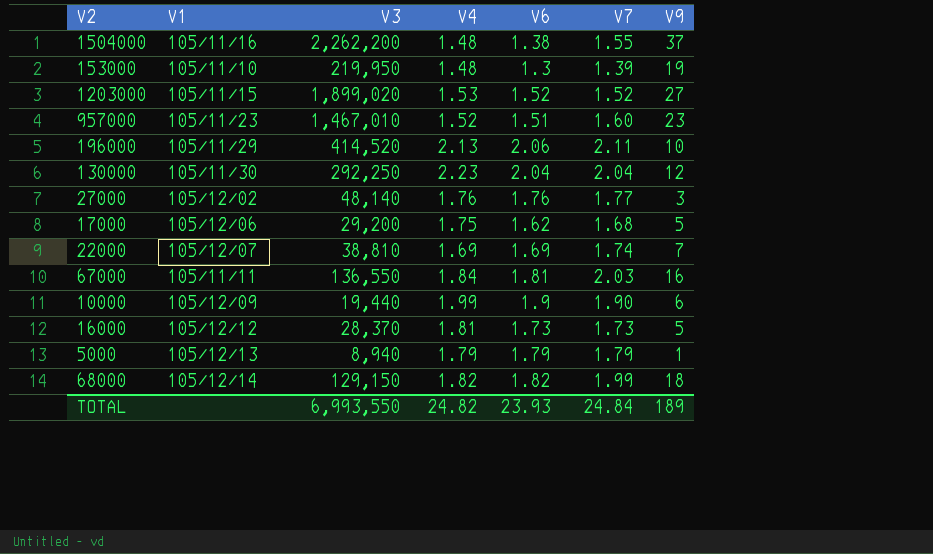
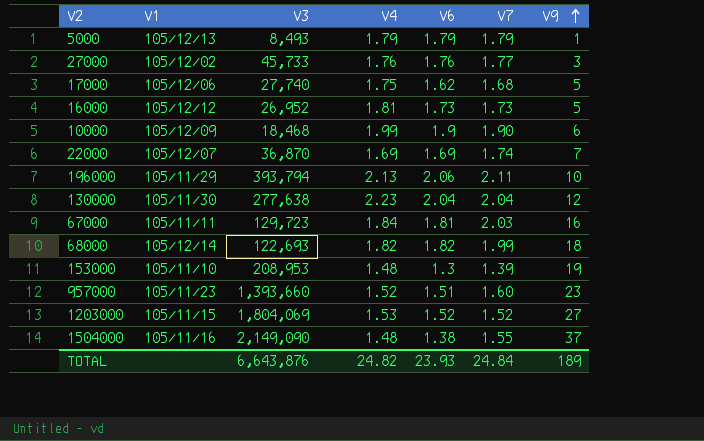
row order: none -> V9 ascending
5000 | V3: 8,940 -> 8,493
27000 | V3: 48,140 -> 45,733
17000 | V3: 29,200 -> 27,740
16000 | V3: 28,370 -> 26,952
10000 | V3: 19,440 -> 18,468
22000 | V3: 38,810 -> 36,870
196000 | V3: 414,520 -> 393,794
130000 | V3: 292,250 -> 277,638
67000 | V3: 136,550 -> 129,723
68000 | V3: 129,150 -> 122,693
153000 | V3: 219,950 -> 208,953
957000 | V3: 1,467,010 -> 1,393,660
1203000 | V3: 1,899,020 -> 1,804,069
1504000 | V3: 2,262,200 -> 2,149,090
TOTAL | V3: 6,993,550 -> 6,643,876

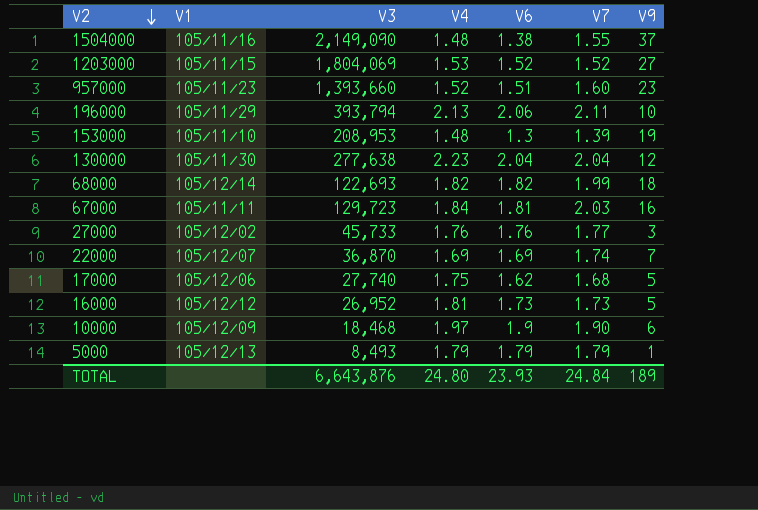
row order: V9 ascending -> V2 descending
10000 | V4: 1.99 -> 1.97
TOTAL | V4: 24.82 -> 24.80

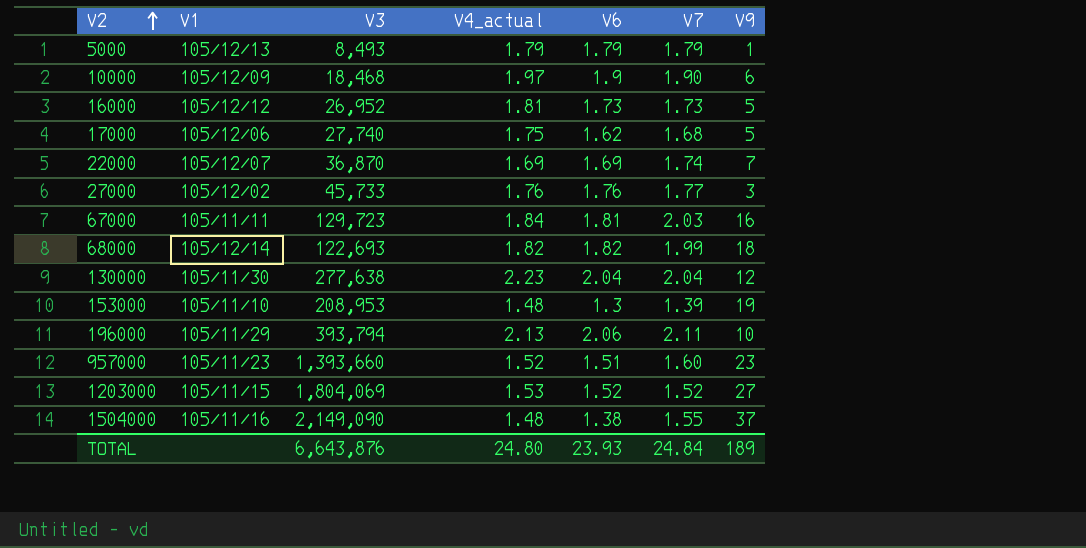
row order: V2 descending -> V2 ascending
column name: V4 -> V4_actual

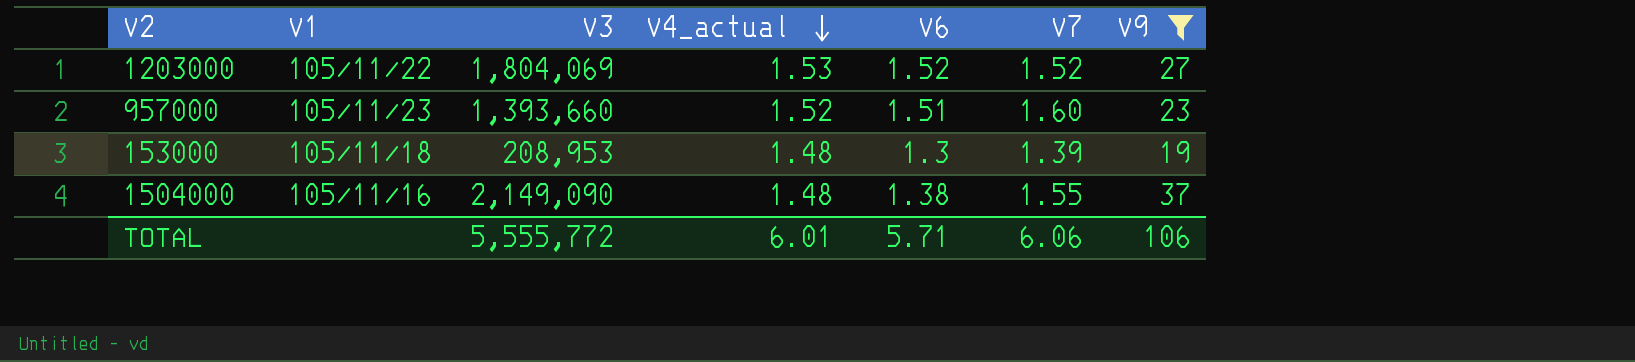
filter: none -> V9 >= 19
row order: V2 ascending -> V4_actual descending
1203000 | V1: 105/11/15 -> 105/11/22
153000 | V1: 105/11/10 -> 105/11/18
TOTAL | V3: 6,643,876 -> 5,555,772
TOTAL | V4_actual: 24.80 -> 6.01
TOTAL | V6: 23.93 -> 5.71
TOTAL | V7: 24.84 -> 6.06
TOTAL | V9: 189 -> 106

